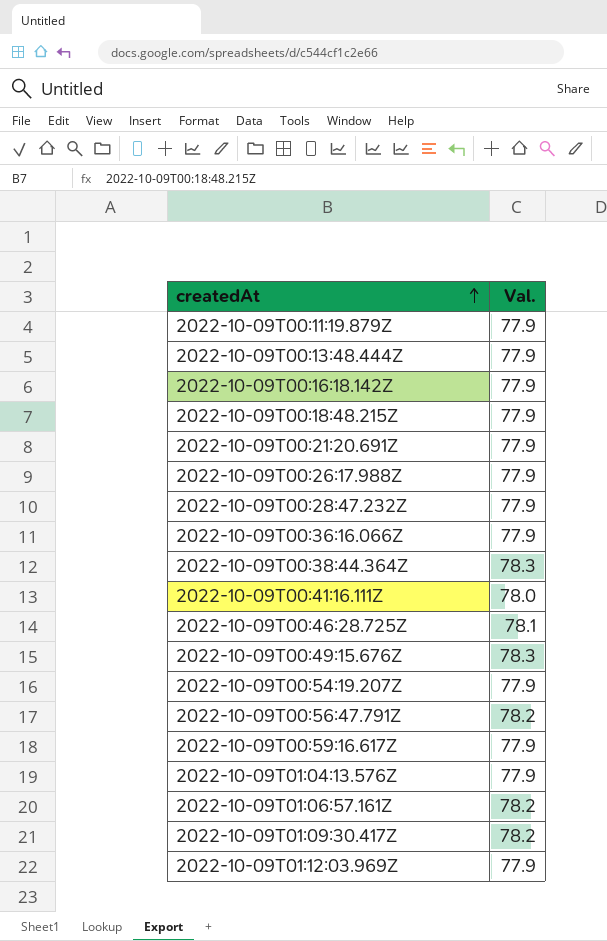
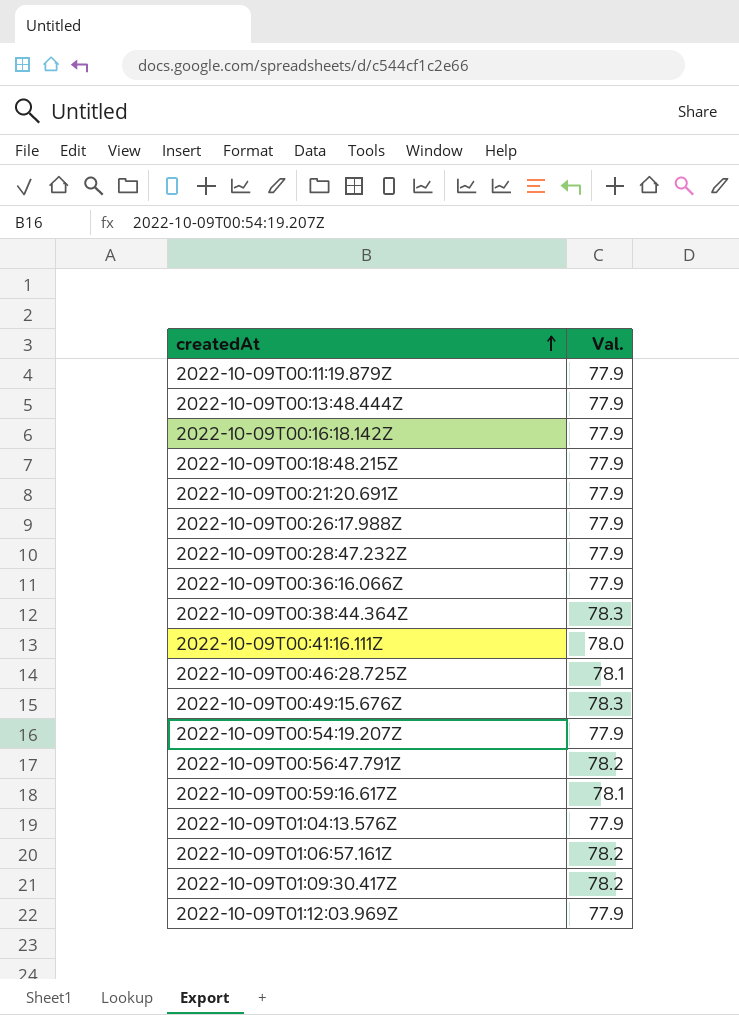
2022-10-09T00:59:16.617Z | Val.: 77.9 -> 78.1

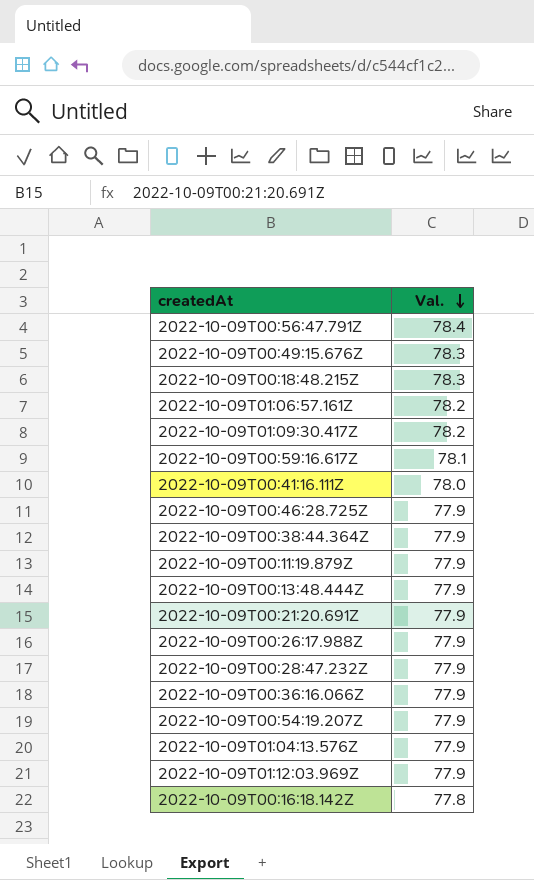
row order: createdAt ascending -> Val. descending
2022-10-09T00:56:47.791Z | Val.: 78.2 -> 78.4
2022-10-09T00:18:48.215Z | Val.: 77.9 -> 78.3
2022-10-09T00:46:28.725Z | Val.: 78.1 -> 77.9
2022-10-09T00:38:44.364Z | Val.: 78.3 -> 77.9
2022-10-09T00:16:18.142Z | Val.: 77.9 -> 77.8

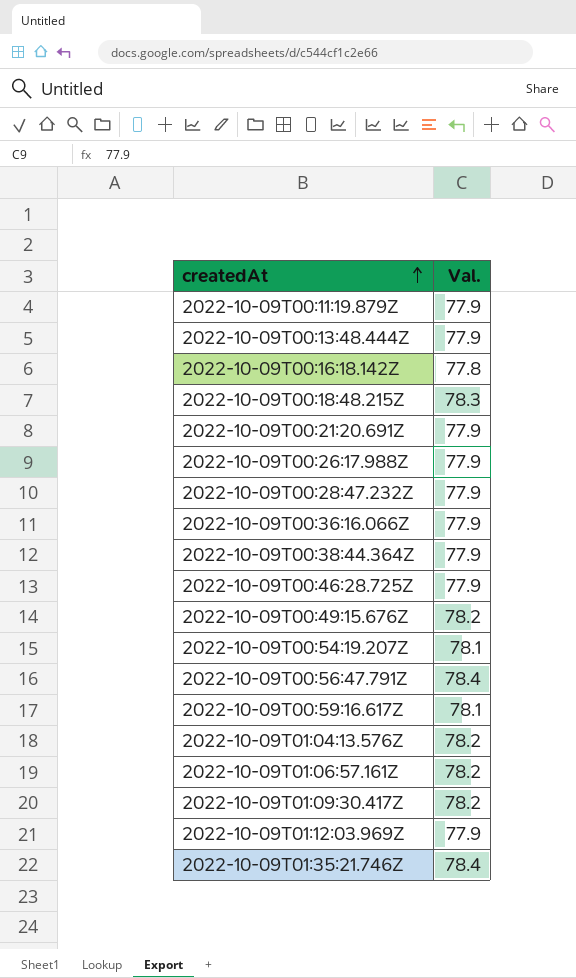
row order: Val. descending -> createdAt ascending
row 2022-10-09T00:41:16.111Z: 78.0 -> none
2022-10-09T00:49:15.676Z | Val.: 78.3 -> 78.2
2022-10-09T00:54:19.207Z | Val.: 77.9 -> 78.1
2022-10-09T01:04:13.576Z | Val.: 77.9 -> 78.2
row 2022-10-09T01:35:21.746Z: none -> 78.4

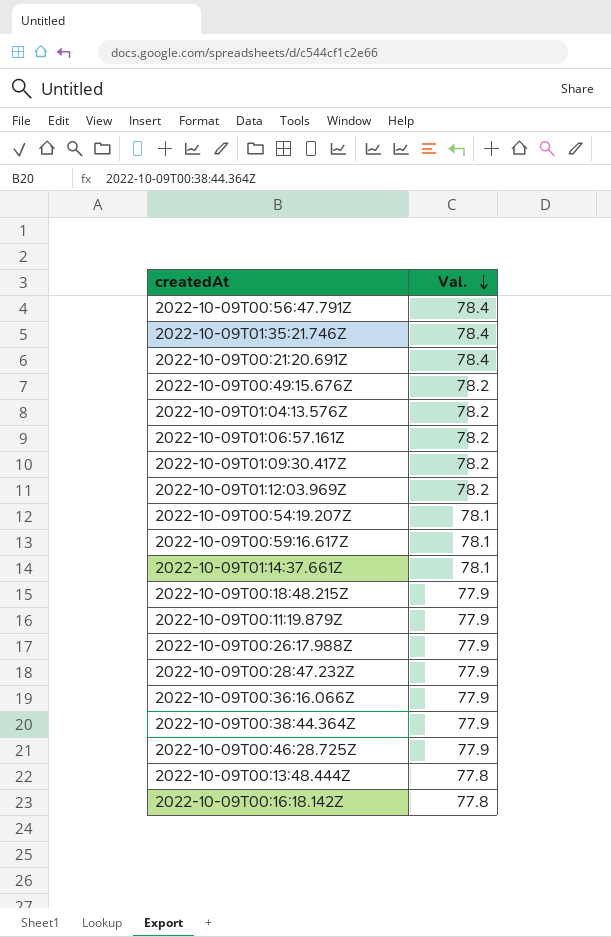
row order: createdAt ascending -> Val. descending
2022-10-09T00:21:20.691Z | Val.: 77.9 -> 78.4
2022-10-09T01:12:03.969Z | Val.: 77.9 -> 78.2
row 2022-10-09T01:14:37.661Z: none -> 78.1
2022-10-09T00:18:48.215Z | Val.: 78.3 -> 77.9
2022-10-09T00:13:48.444Z | Val.: 77.9 -> 77.8

